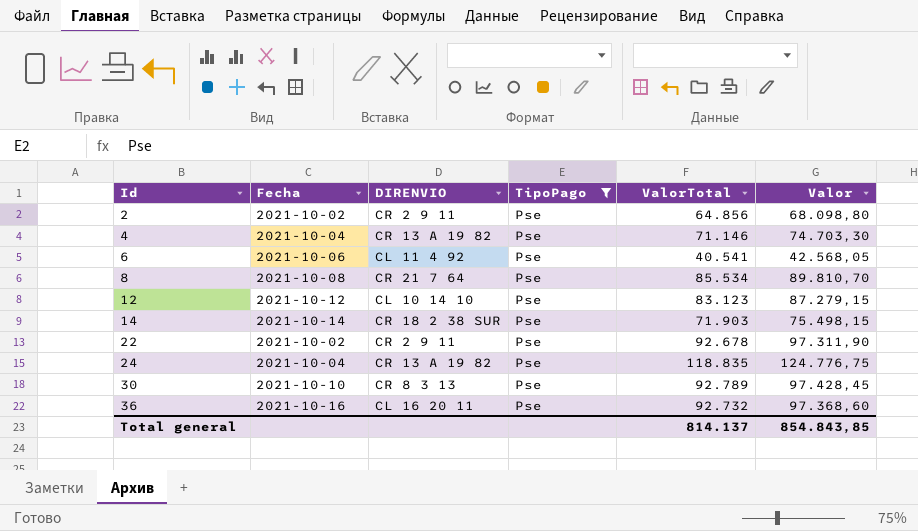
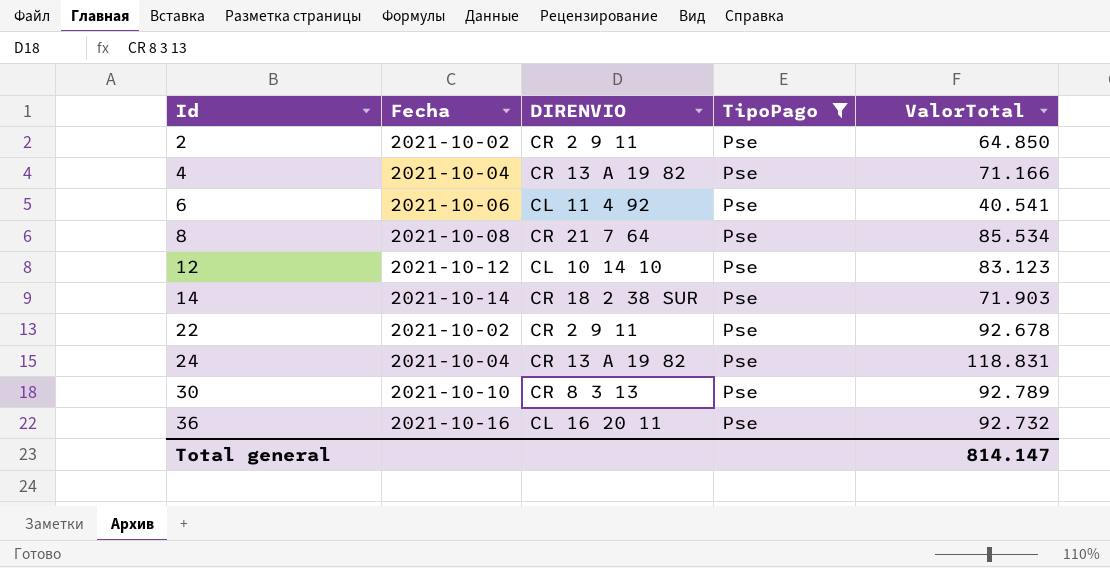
column Valor | formula: [ValorTotal] * 1,05 -> none
2 | ValorTotal: 64.856 -> 64.850
4 | ValorTotal: 71.146 -> 71.166
24 | ValorTotal: 118.835 -> 118.831
Total general | ValorTotal: 814.137 -> 814.147

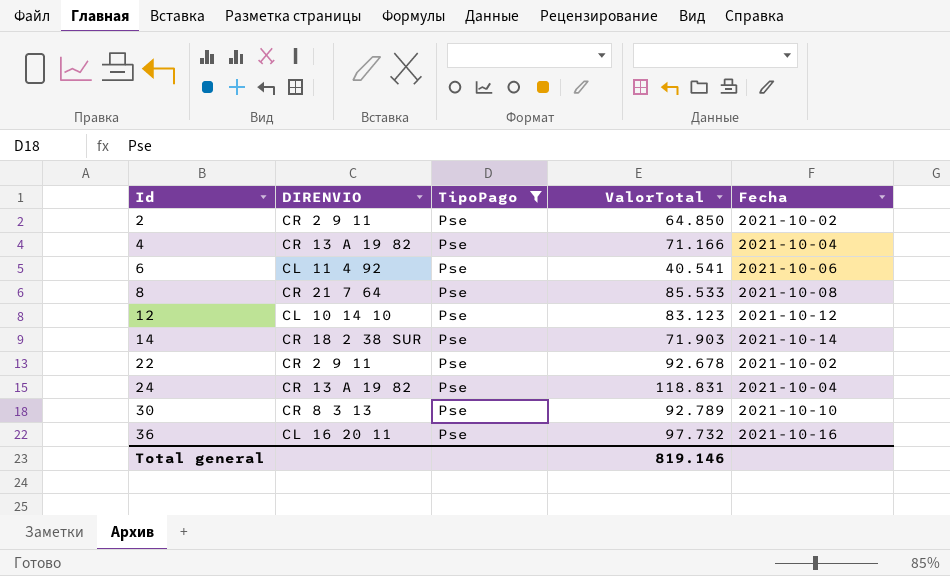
column Fecha | position: 2 -> 5
8 | ValorTotal: 85.534 -> 85.533
36 | ValorTotal: 92.732 -> 97.732
Total general | ValorTotal: 814.147 -> 819.146

